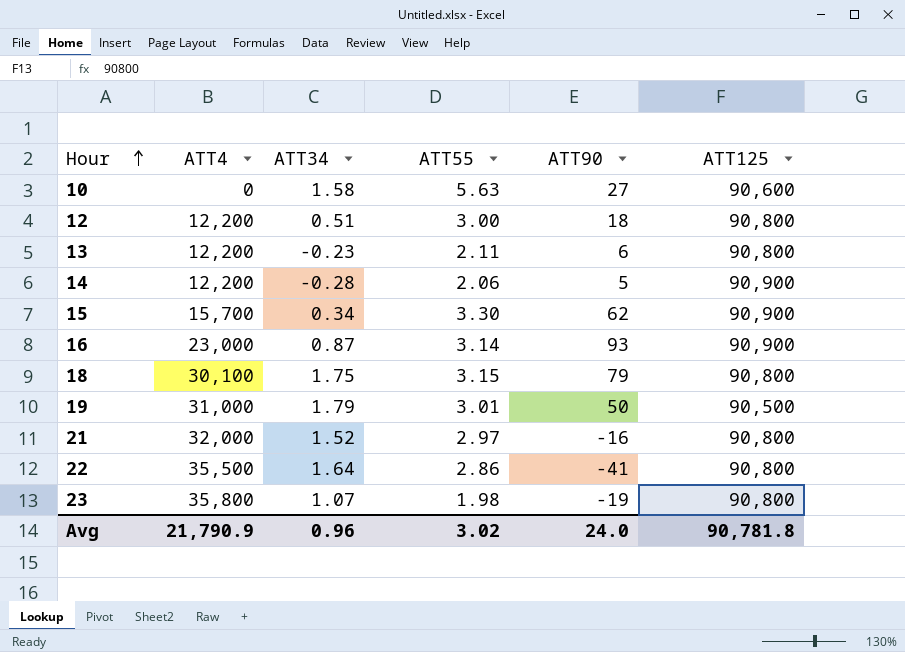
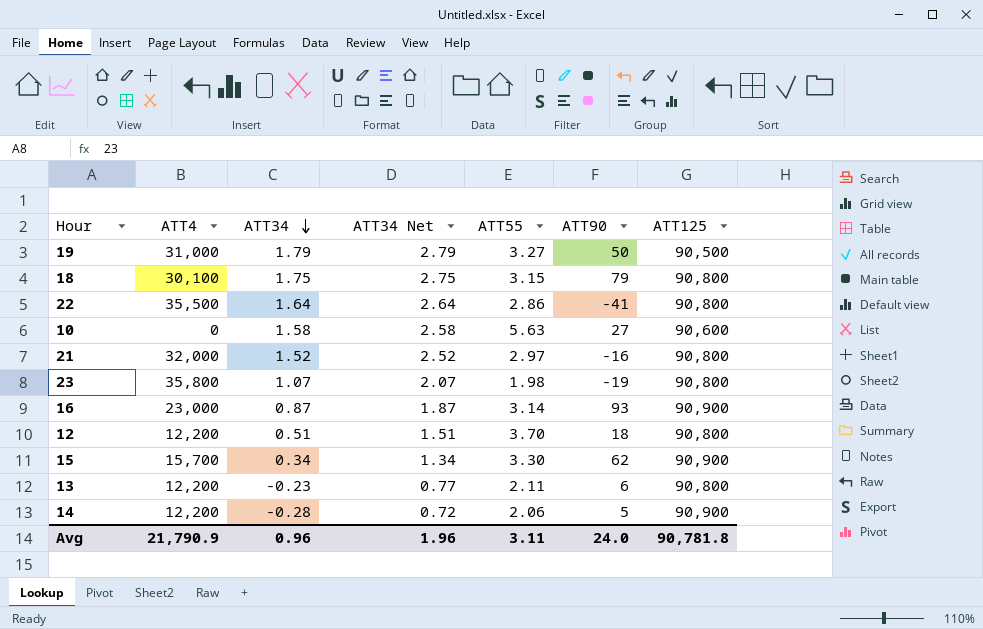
row order: Hour ascending -> ATT34 descending
column ATT34 Net | formula: none -> [ATT34] + 1
19 | ATT55: 3.01 -> 3.27
12 | ATT55: 3.00 -> 3.70
Avg | ATT55: 3.02 -> 3.11

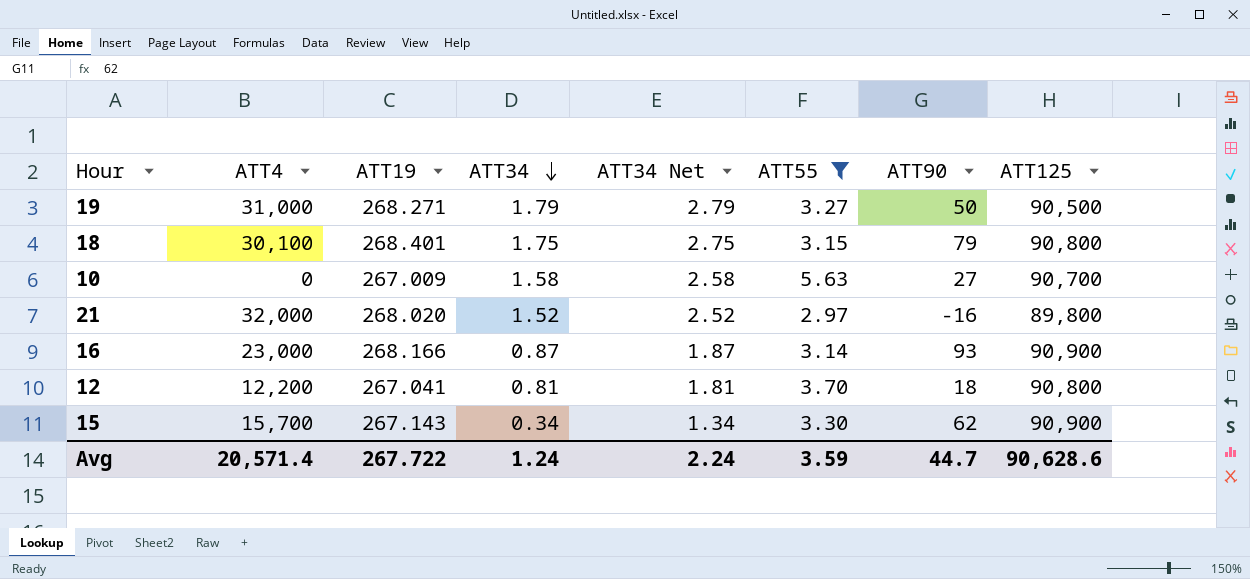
filter: none -> ATT55 >= 2.97
column ATT19 | position: none -> 3
10 | ATT125: 90,600 -> 90,700
21 | ATT125: 90,800 -> 89,800
12 | ATT34: 0.51 -> 0.81
12 | ATT34 Net: 1.51 -> 1.81
Avg | ATT4: 21,790.9 -> 20,571.4
Avg | ATT34: 0.96 -> 1.24
Avg | ATT34 Net: 1.96 -> 2.24
Avg | ATT55: 3.11 -> 3.59
Avg | ATT90: 24.0 -> 44.7
Avg | ATT125: 90,781.8 -> 90,628.6

